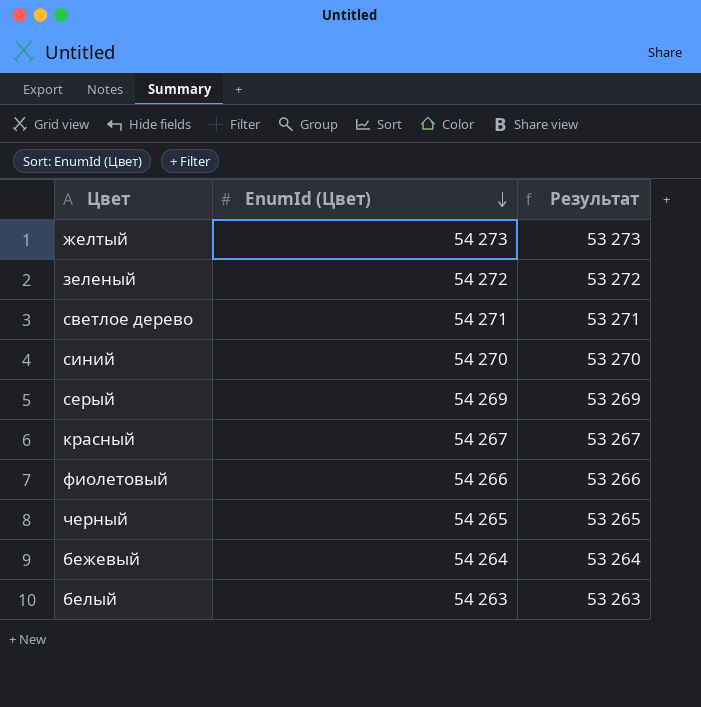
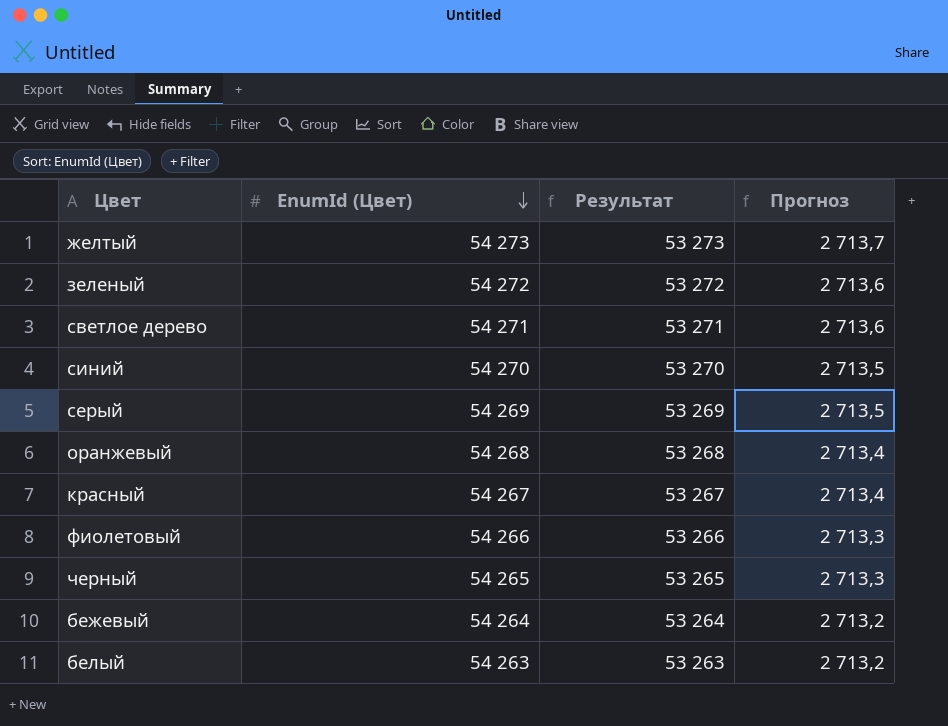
column Прогноз | formula: none -> [EnumId (Цвет)] * 0,05
row оранжевый: none -> 54 268 | 53 268 | 2 713,4

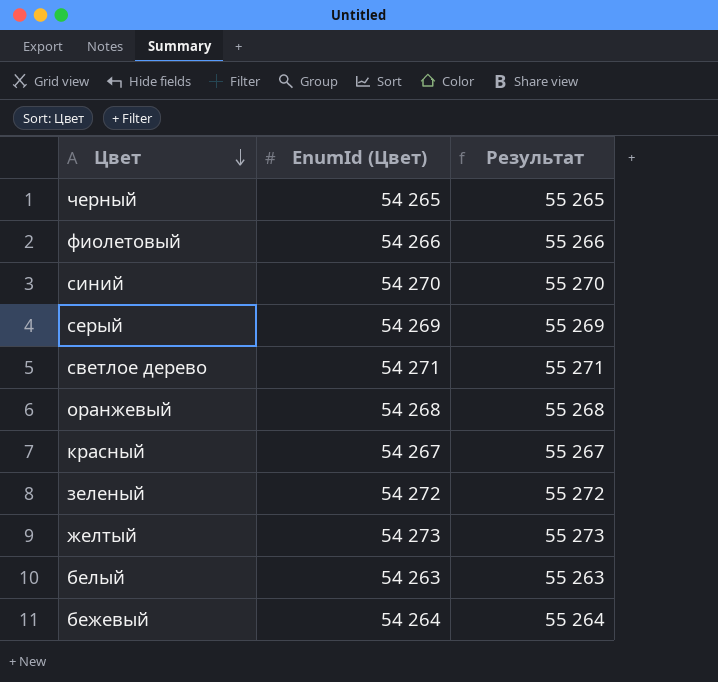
row order: EnumId (Цвет) descending -> Цвет descending
column Прогноз | formula: [EnumId (Цвет)] * 0,05 -> none
column Результат | formula: [EnumId (Цвет)] - 1000 -> [EnumId (Цвет)] + 1000

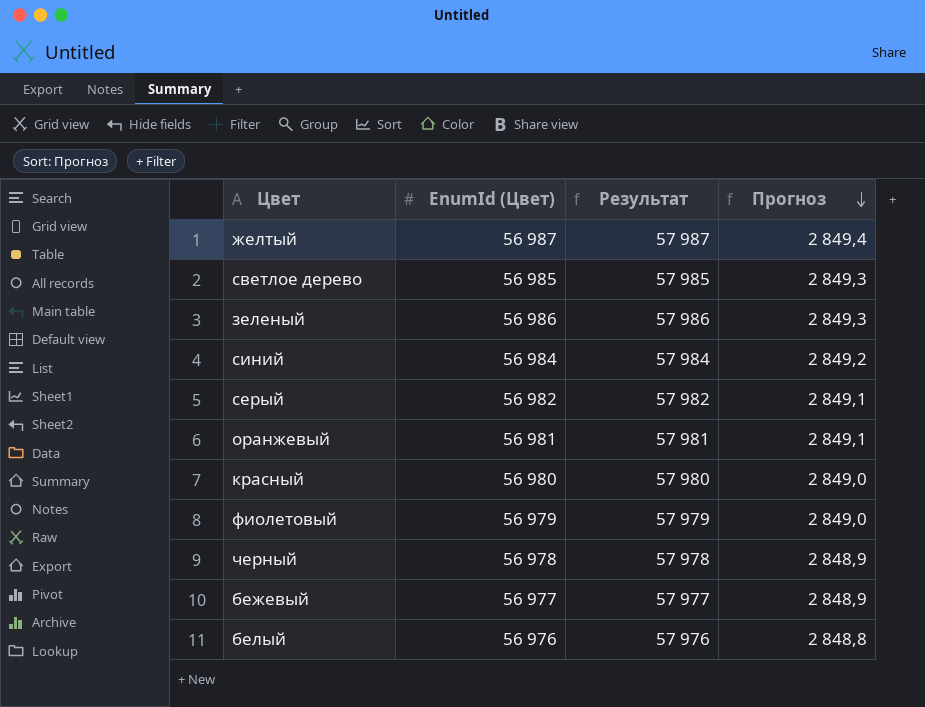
row order: Цвет descending -> Прогноз descending
column Прогноз | formula: none -> [EnumId (Цвет)] * 0,05
желтый | EnumId (Цвет): 54 273 -> 56 987
желтый | Результат: 55 273 -> 57 987
светлое дерево | EnumId (Цвет): 54 271 -> 56 985
светлое дерево | Результат: 55 271 -> 57 985
зеленый | EnumId (Цвет): 54 272 -> 56 986
зеленый | Результат: 55 272 -> 57 986
синий | EnumId (Цвет): 54 270 -> 56 984
синий | Результат: 55 270 -> 57 984
серый | EnumId (Цвет): 54 269 -> 56 982
серый | Результат: 55 269 -> 57 982
оранжевый | EnumId (Цвет): 54 268 -> 56 981
оранжевый | Результат: 55 268 -> 57 981
красный | EnumId (Цвет): 54 267 -> 56 980
красный | Результат: 55 267 -> 57 980
фиолетовый | EnumId (Цвет): 54 266 -> 56 979
фиолетовый | Результат: 55 266 -> 57 979
черный | EnumId (Цвет): 54 265 -> 56 978
черный | Результат: 55 265 -> 57 978
бежевый | EnumId (Цвет): 54 264 -> 56 977
бежевый | Результат: 55 264 -> 57 977
белый | EnumId (Цвет): 54 263 -> 56 976
белый | Результат: 55 263 -> 57 976

